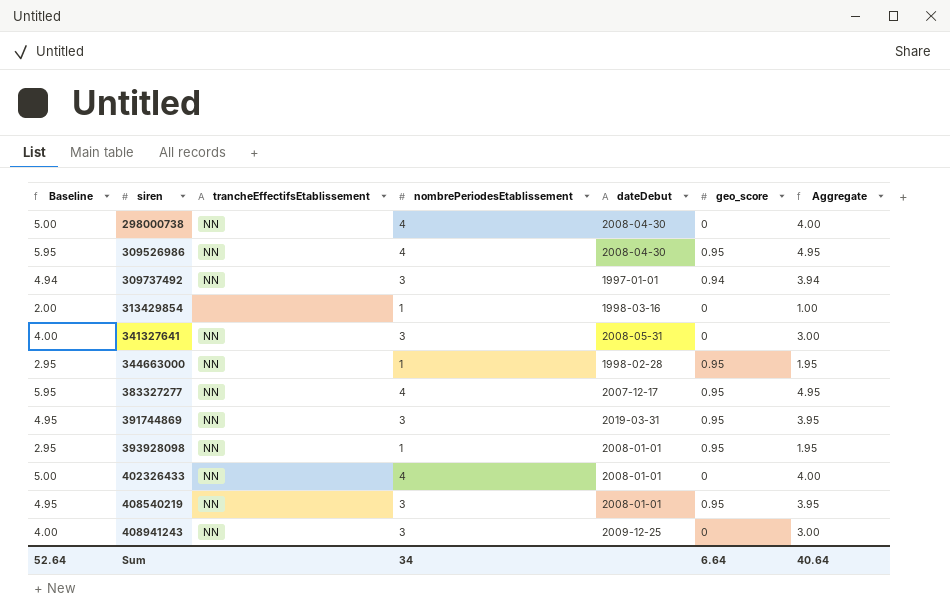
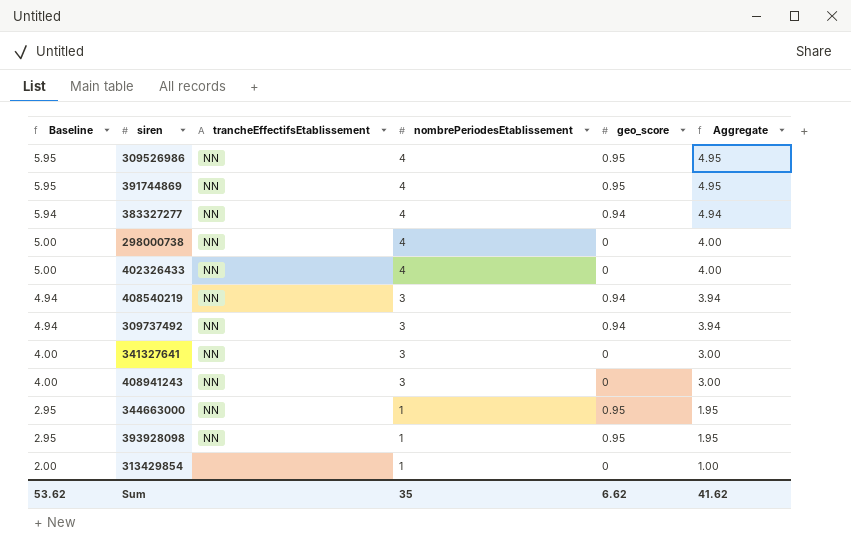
row order: siren ascending -> Baseline descending
column dateDebut | position: 5 -> none
391744869 | Baseline: 4.95 -> 5.95
391744869 | nombrePeriodesEtablissement: 3 -> 4
391744869 | Aggregate: 3.95 -> 4.95
383327277 | Baseline: 5.95 -> 5.94
383327277 | geo_score: 0.95 -> 0.94
383327277 | Aggregate: 4.95 -> 4.94
408540219 | Baseline: 4.95 -> 4.94
408540219 | geo_score: 0.95 -> 0.94
408540219 | Aggregate: 3.95 -> 3.94
Sum | Baseline: 52.64 -> 53.62
Sum | nombrePeriodesEtablissement: 34 -> 35
Sum | geo_score: 6.64 -> 6.62
Sum | Aggregate: 40.64 -> 41.62

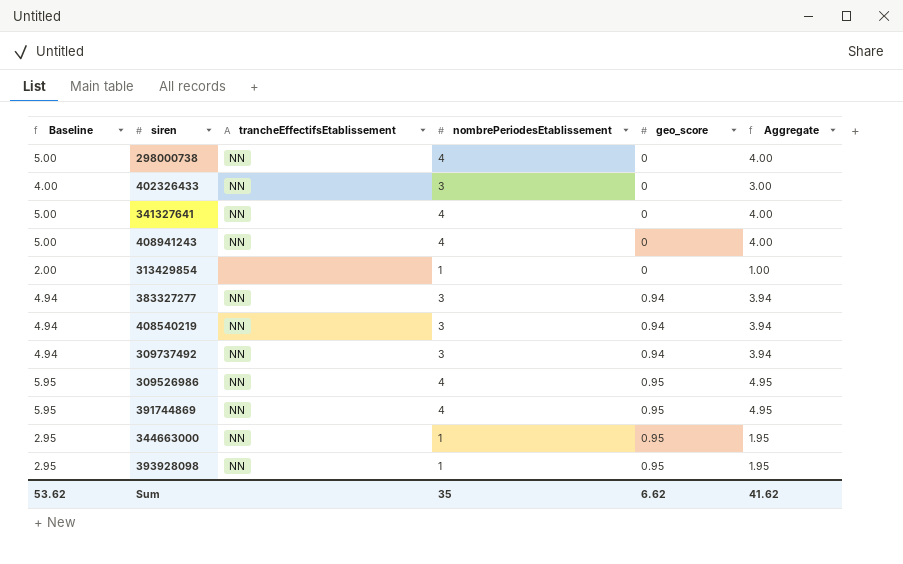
row order: Baseline descending -> geo_score ascending
402326433 | Baseline: 5.00 -> 4.00
402326433 | nombrePeriodesEtablissement: 4 -> 3
402326433 | Aggregate: 4.00 -> 3.00
341327641 | Baseline: 4.00 -> 5.00
341327641 | nombrePeriodesEtablissement: 3 -> 4
341327641 | Aggregate: 3.00 -> 4.00
408941243 | Baseline: 4.00 -> 5.00
408941243 | nombrePeriodesEtablissement: 3 -> 4
408941243 | Aggregate: 3.00 -> 4.00
383327277 | Baseline: 5.94 -> 4.94
383327277 | nombrePeriodesEtablissement: 4 -> 3
383327277 | Aggregate: 4.94 -> 3.94

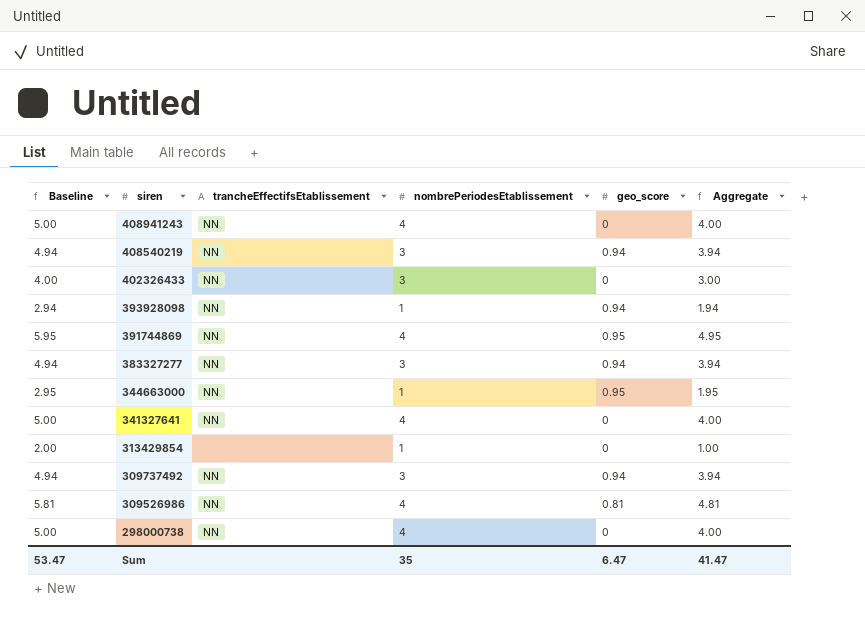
row order: geo_score ascending -> siren descending
393928098 | Baseline: 2.95 -> 2.94
393928098 | geo_score: 0.95 -> 0.94
393928098 | Aggregate: 1.95 -> 1.94
309526986 | Baseline: 5.95 -> 5.81
309526986 | geo_score: 0.95 -> 0.81
309526986 | Aggregate: 4.95 -> 4.81
Sum | Baseline: 53.62 -> 53.47
Sum | geo_score: 6.62 -> 6.47
Sum | Aggregate: 41.62 -> 41.47

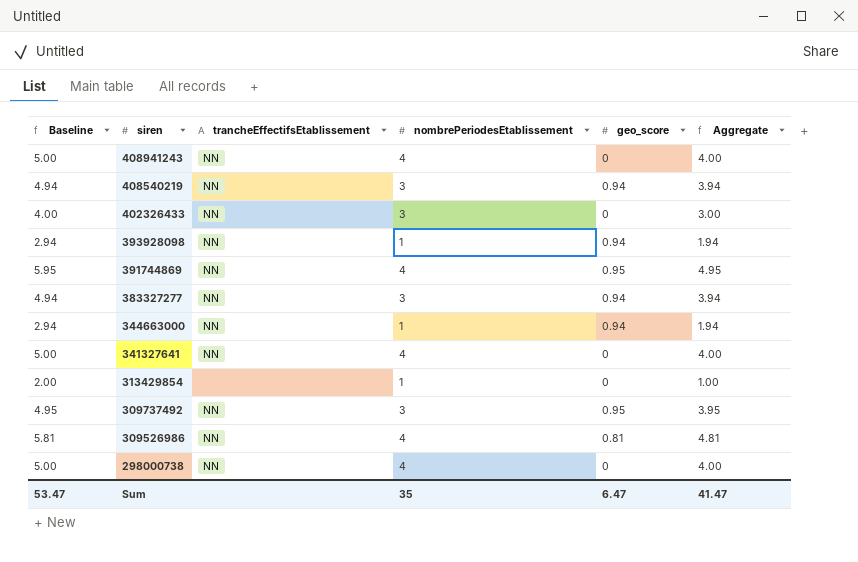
344663000 | Baseline: 2.95 -> 2.94
344663000 | geo_score: 0.95 -> 0.94
344663000 | Aggregate: 1.95 -> 1.94
309737492 | Baseline: 4.94 -> 4.95
309737492 | geo_score: 0.94 -> 0.95
309737492 | Aggregate: 3.94 -> 3.95

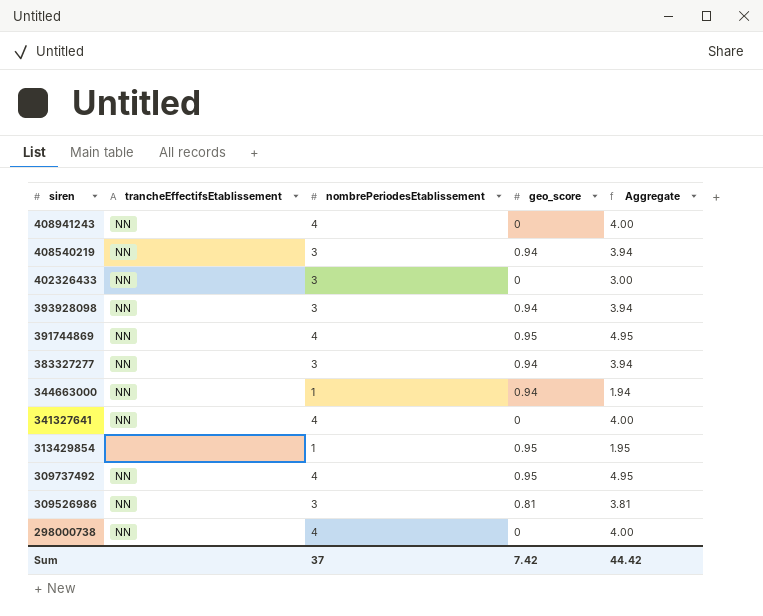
column Baseline | formula: [Aggregate] + 1 -> none
393928098 | nombrePeriodesEtablissement: 1 -> 3
393928098 | Aggregate: 1.94 -> 3.94
313429854 | geo_score: 0 -> 0.95
313429854 | Aggregate: 1.00 -> 1.95
309737492 | nombrePeriodesEtablissement: 3 -> 4
309737492 | Aggregate: 3.95 -> 4.95
309526986 | nombrePeriodesEtablissement: 4 -> 3
309526986 | Aggregate: 4.81 -> 3.81
Sum | nombrePeriodesEtablissement: 35 -> 37
Sum | geo_score: 6.47 -> 7.42
Sum | Aggregate: 41.47 -> 44.42

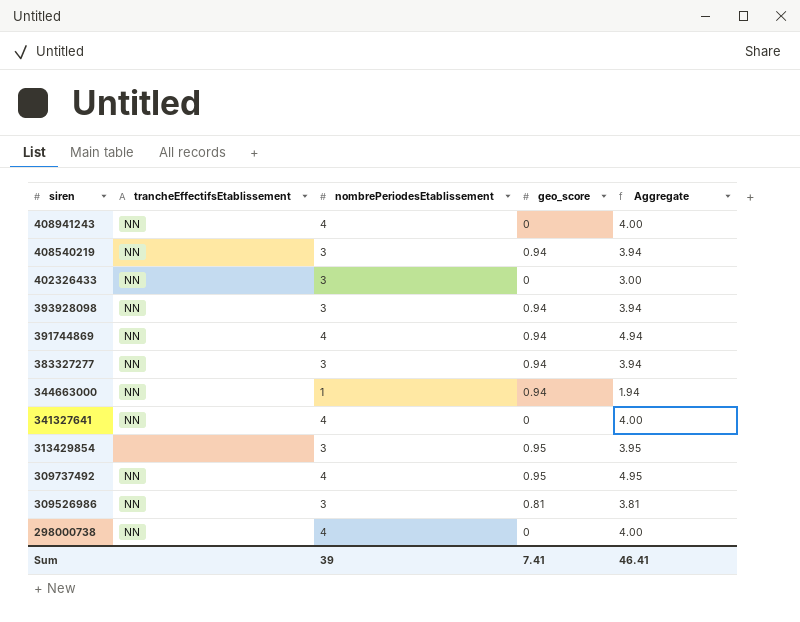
391744869 | geo_score: 0.95 -> 0.94
391744869 | Aggregate: 4.95 -> 4.94
313429854 | nombrePeriodesEtablissement: 1 -> 3
313429854 | Aggregate: 1.95 -> 3.95
Sum | nombrePeriodesEtablissement: 37 -> 39
Sum | geo_score: 7.42 -> 7.41
Sum | Aggregate: 44.42 -> 46.41

